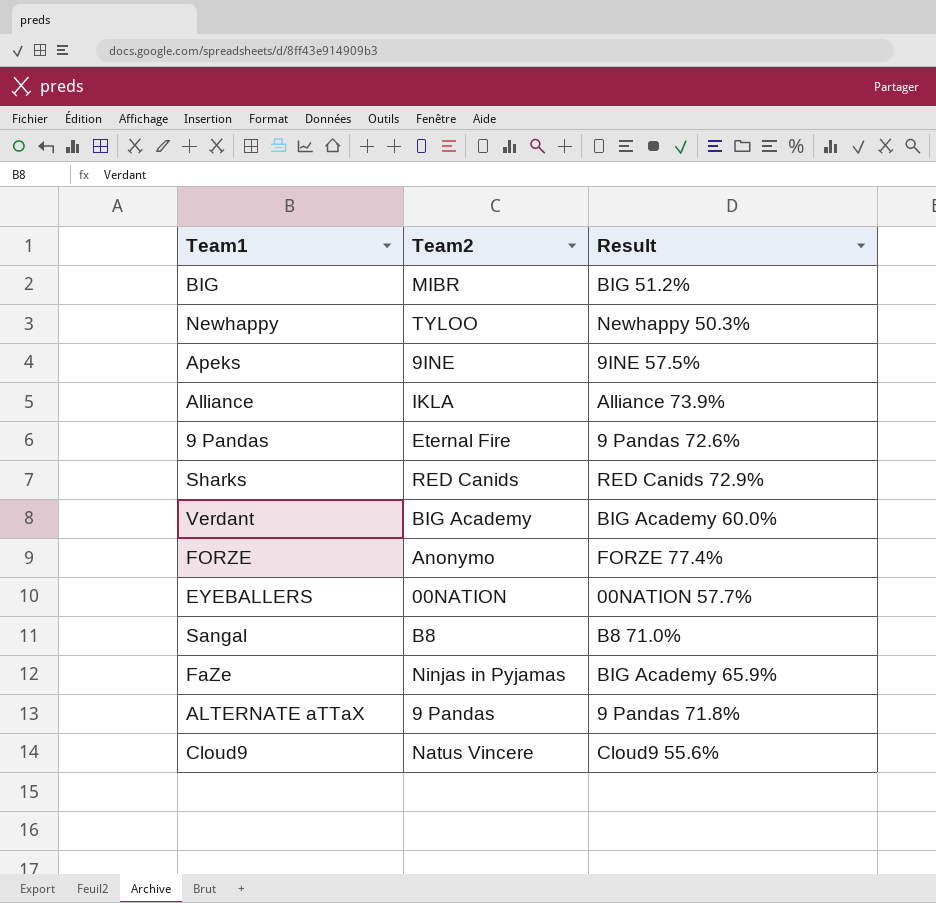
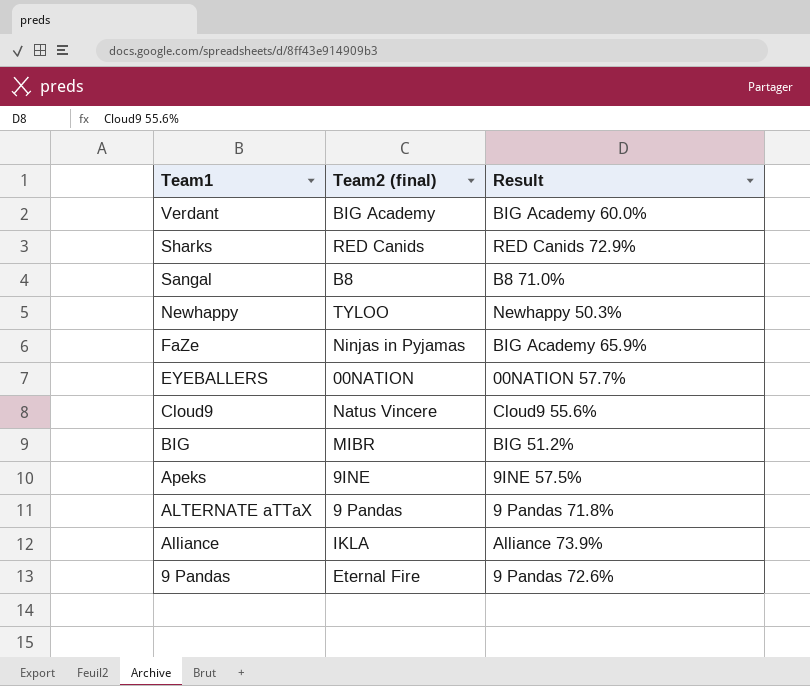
row order: none -> Team1 descending
column name: Team2 -> Team2 (final)
row FORZE: Anonymo | FORZE 77.4% -> none

